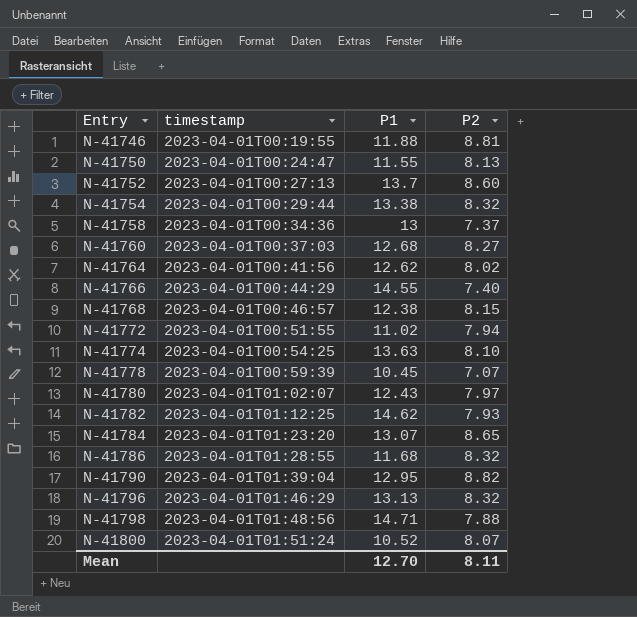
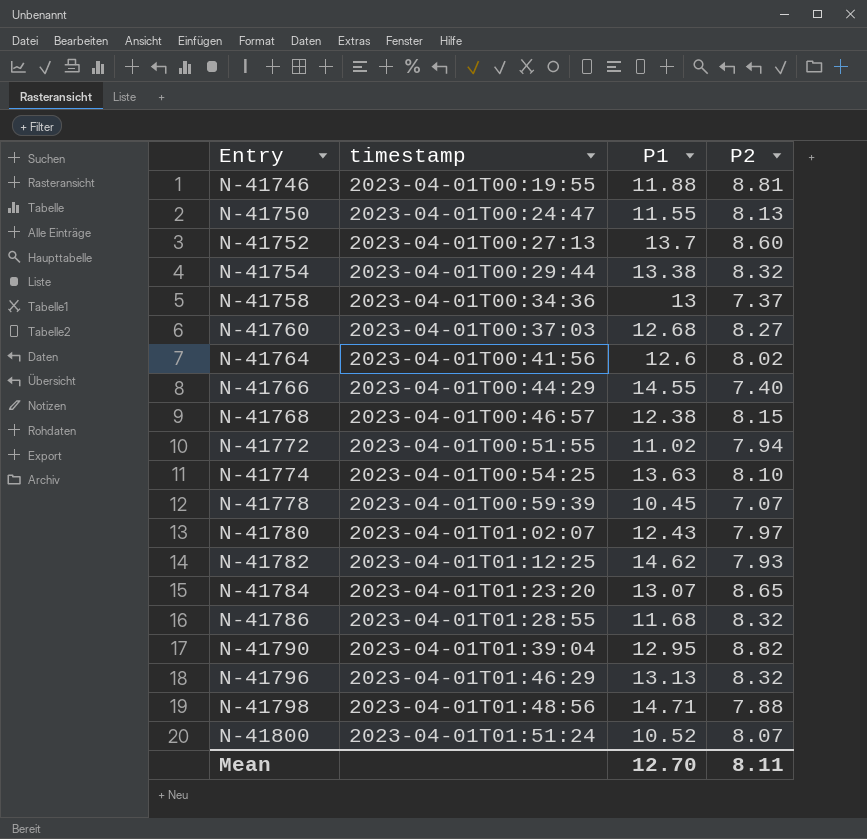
N-41764 | P1: 12.62 -> 12.6

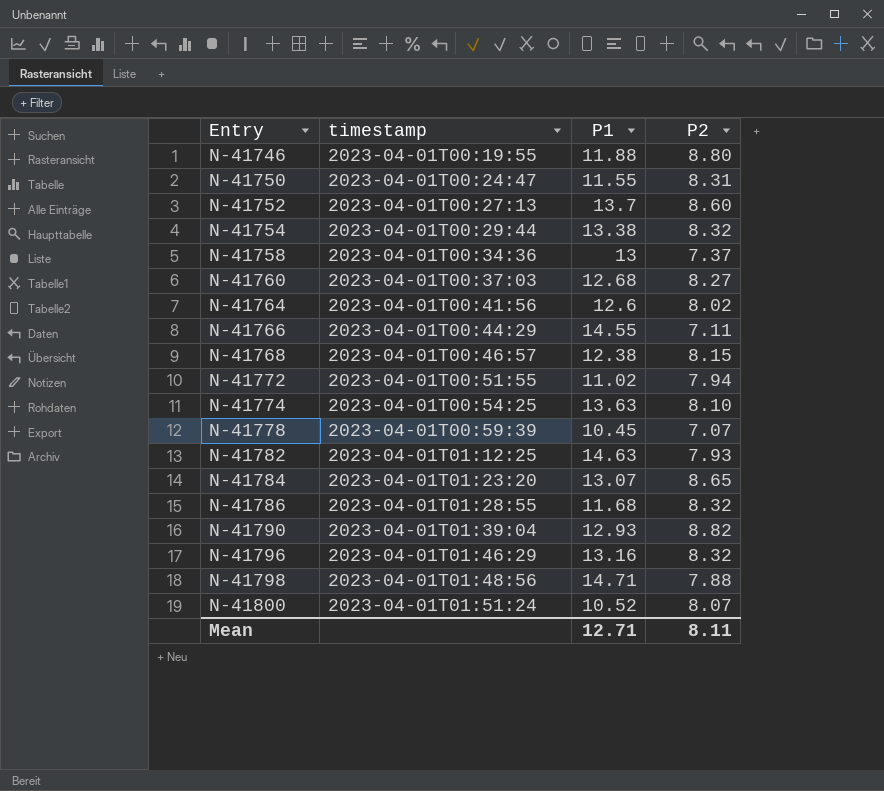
row N-41780: 2023-04-01T01:02:07 | 12.43 | 7.97 -> none
N-41746 | P2: 8.81 -> 8.80
N-41750 | P2: 8.13 -> 8.31
N-41766 | P2: 7.40 -> 7.11
N-41782 | P1: 14.62 -> 14.63
N-41790 | P1: 12.95 -> 12.93
N-41796 | P1: 13.13 -> 13.16
Mean | P1: 12.70 -> 12.71

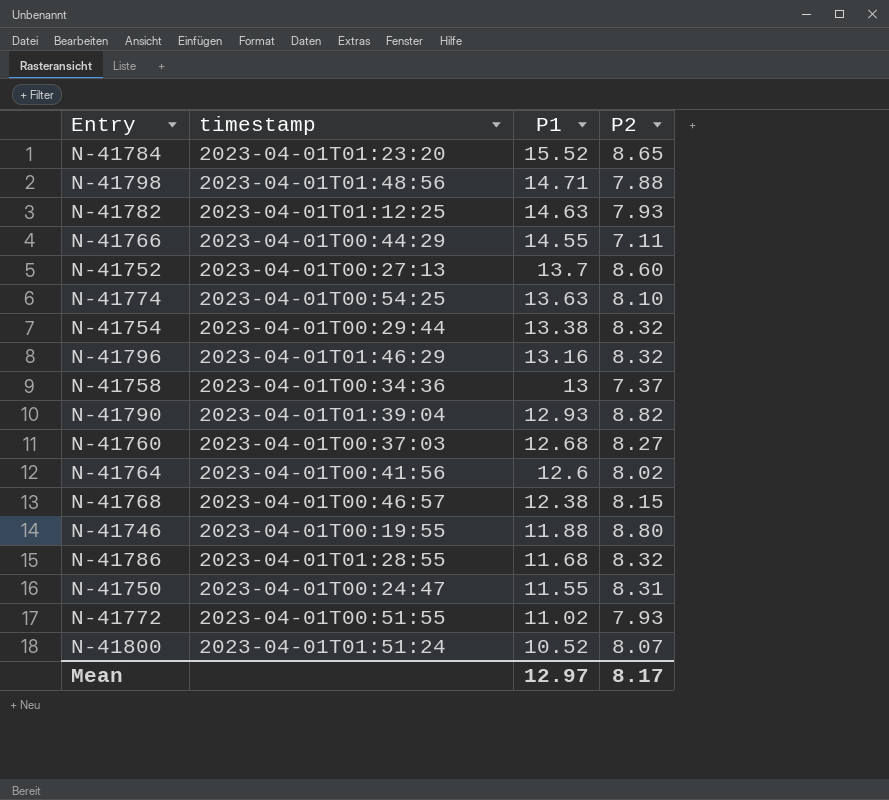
row order: Entry ascending -> P1 descending
row N-41778: 2023-04-01T00:59:39 | 10.45 | 7.07 -> none
N-41784 | P1: 13.07 -> 15.52
N-41772 | P2: 7.94 -> 7.93
Mean | P1: 12.71 -> 12.97
Mean | P2: 8.11 -> 8.17

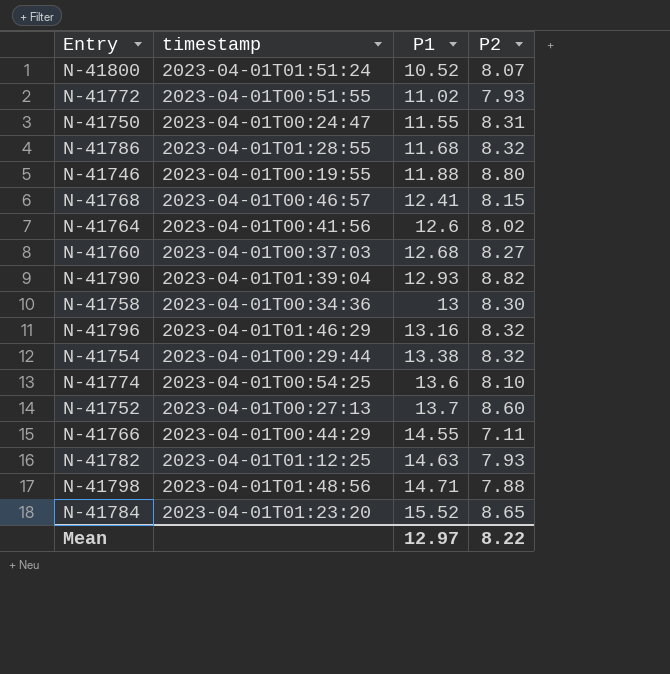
row order: P1 descending -> P1 ascending
N-41768 | P1: 12.38 -> 12.41
N-41758 | P2: 7.37 -> 8.30
N-41774 | P1: 13.63 -> 13.6
Mean | P2: 8.17 -> 8.22

